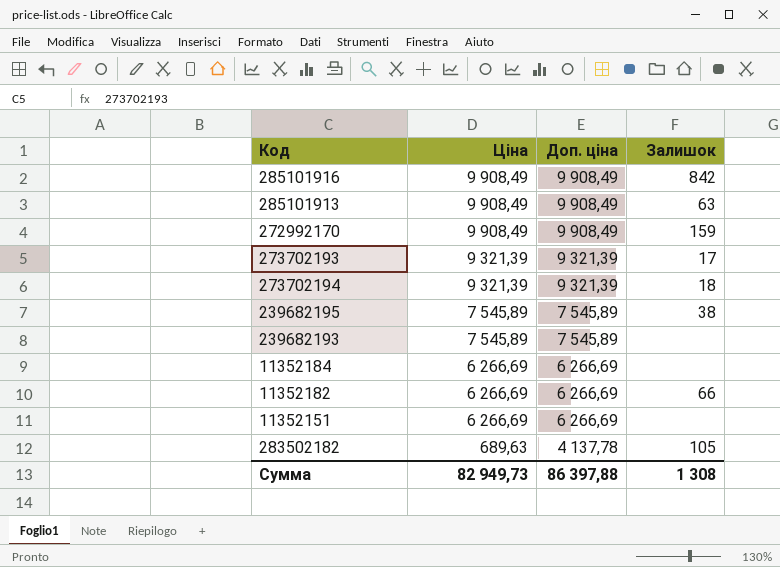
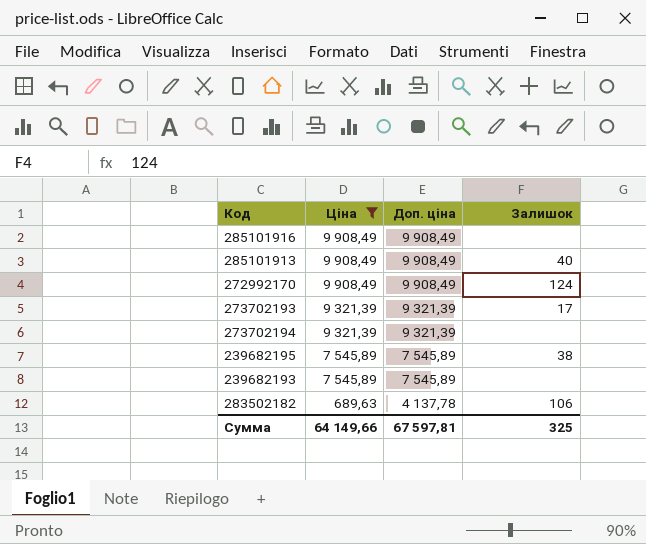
filter: none -> Ціна != 6 266,69
285101916 | Залишок: 842 -> none
285101913 | Залишок: 63 -> 40
272992170 | Залишок: 159 -> 124
273702194 | Залишок: 18 -> none
283502182 | Залишок: 105 -> 106
Сумма | Ціна: 82 949,73 -> 64 149,66
Сумма | Доп. ціна: 86 397,88 -> 67 597,81
Сумма | Залишок: 1 308 -> 325

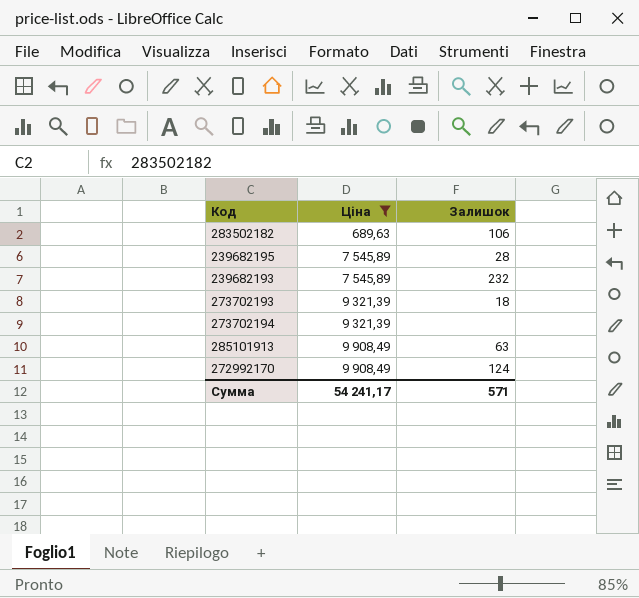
row order: Ціна descending -> Ціна ascending
column Доп. ціна | position: 3 -> none
row 285101916: 9 908,49 | 9 908,49 | none -> none
239682195 | Залишок: 38 -> 28
239682193 | Залишок: none -> 232
273702193 | Залишок: 17 -> 18
285101913 | Залишок: 40 -> 63
Сумма | Ціна: 64 149,66 -> 54 241,17
Сумма | Залишок: 325 -> 571

